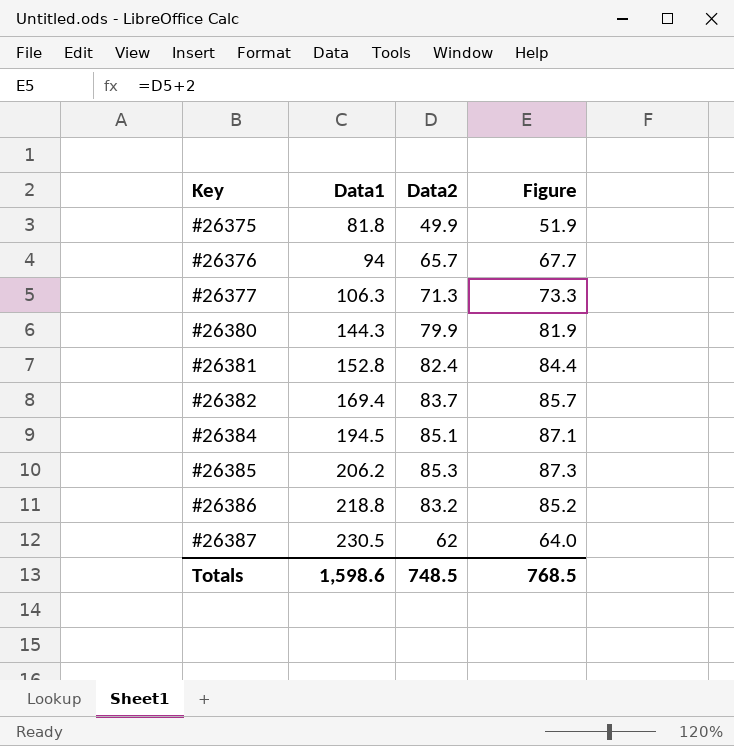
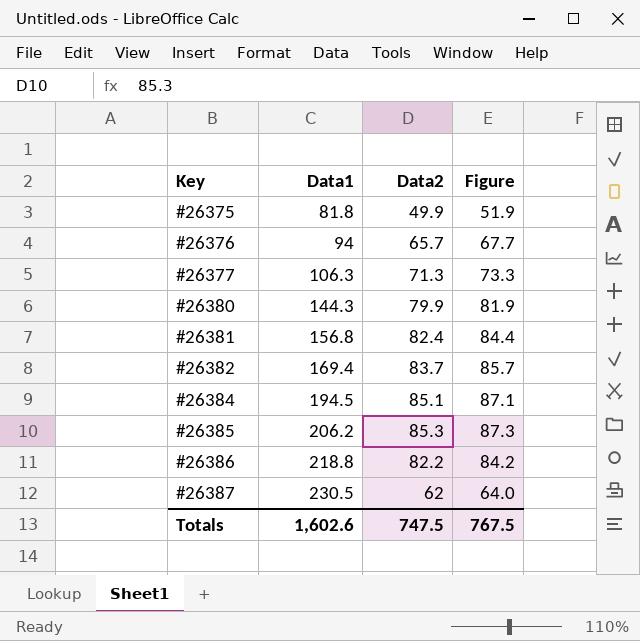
#26381 | Data1: 152.8 -> 156.8
#26386 | Data2: 83.2 -> 82.2
#26386 | Figure: 85.2 -> 84.2
Totals | Data1: 1,598.6 -> 1,602.6
Totals | Data2: 748.5 -> 747.5
Totals | Figure: 768.5 -> 767.5

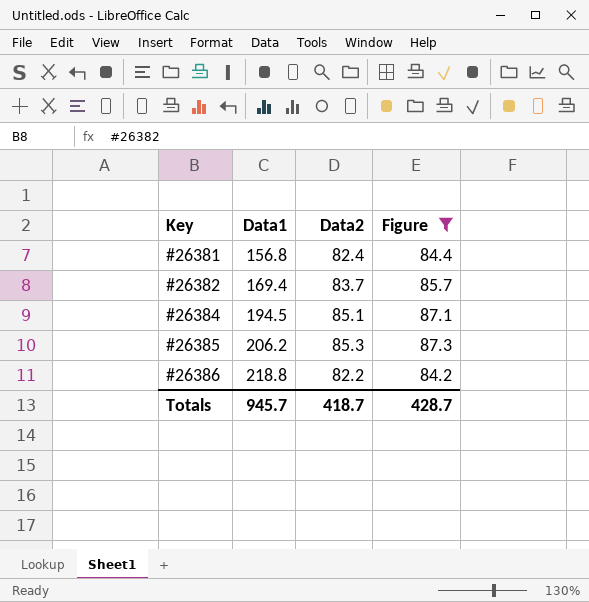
filter: none -> Figure >= 84.2
Totals | Data1: 1,602.6 -> 945.7
Totals | Data2: 747.5 -> 418.7
Totals | Figure: 767.5 -> 428.7

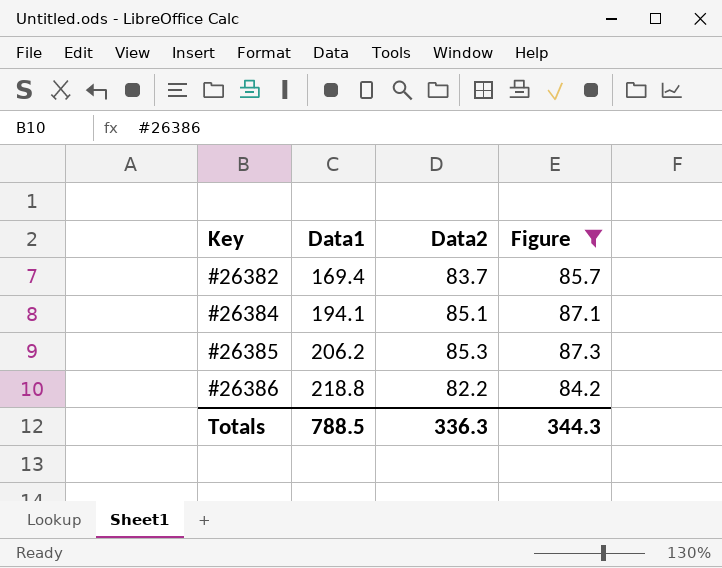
row #26381: 156.8 | 82.4 | 84.4 -> none
#26384 | Data1: 194.5 -> 194.1
Totals | Data1: 945.7 -> 788.5
Totals | Data2: 418.7 -> 336.3
Totals | Figure: 428.7 -> 344.3

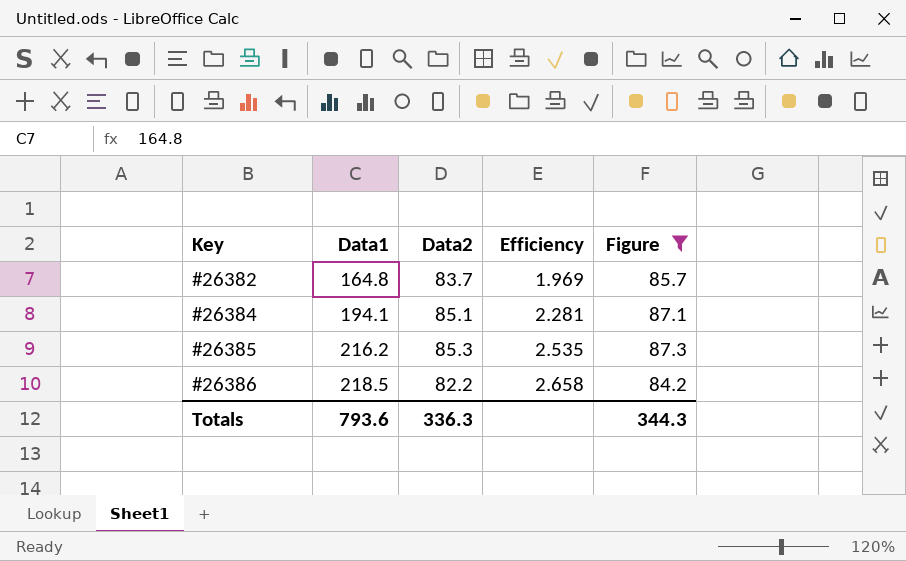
column Efficiency | formula: none -> [Data1] / [Data2]
#26382 | Data1: 169.4 -> 164.8
#26385 | Data1: 206.2 -> 216.2
#26386 | Data1: 218.8 -> 218.5
Totals | Data1: 788.5 -> 793.6

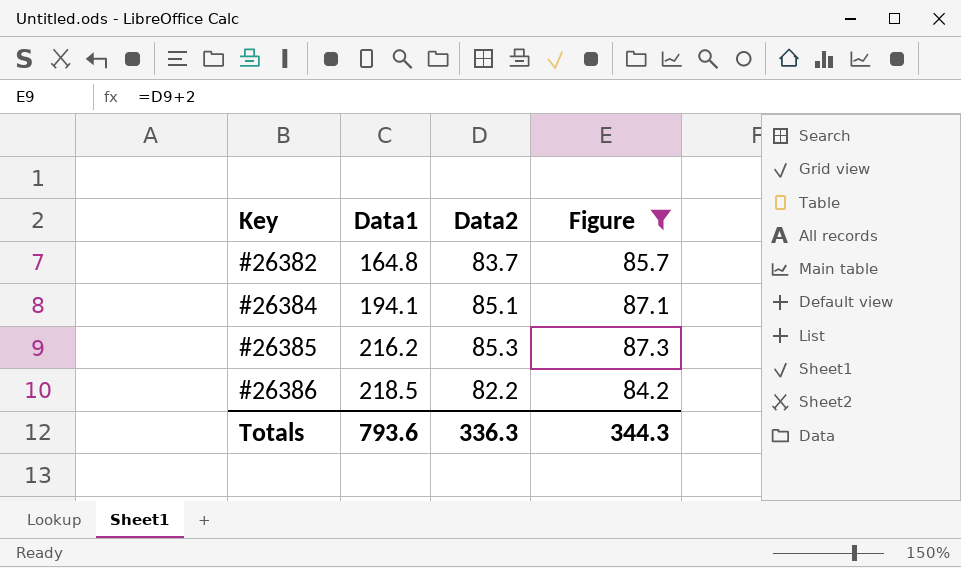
column Efficiency | formula: [Data1] / [Data2] -> none

